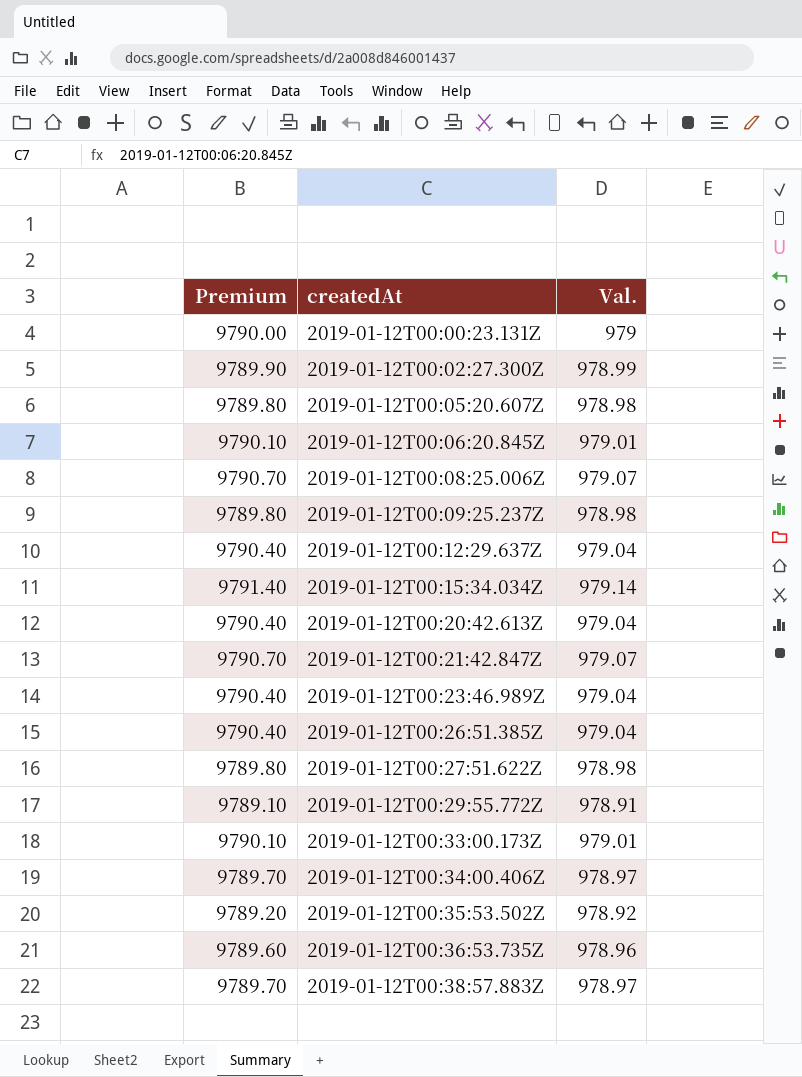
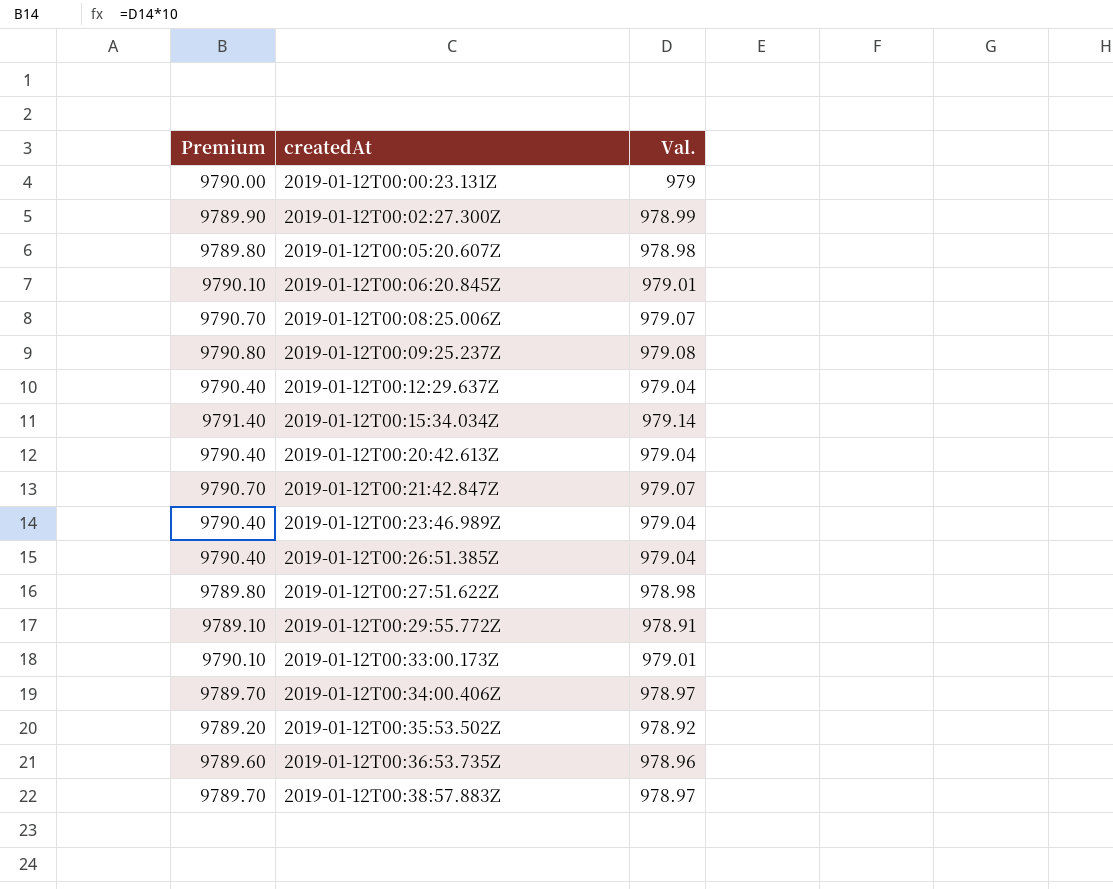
2019-01-12T00:09:25.237Z | Premium: 9789.80 -> 9790.80
2019-01-12T00:09:25.237Z | Val.: 978.98 -> 979.08

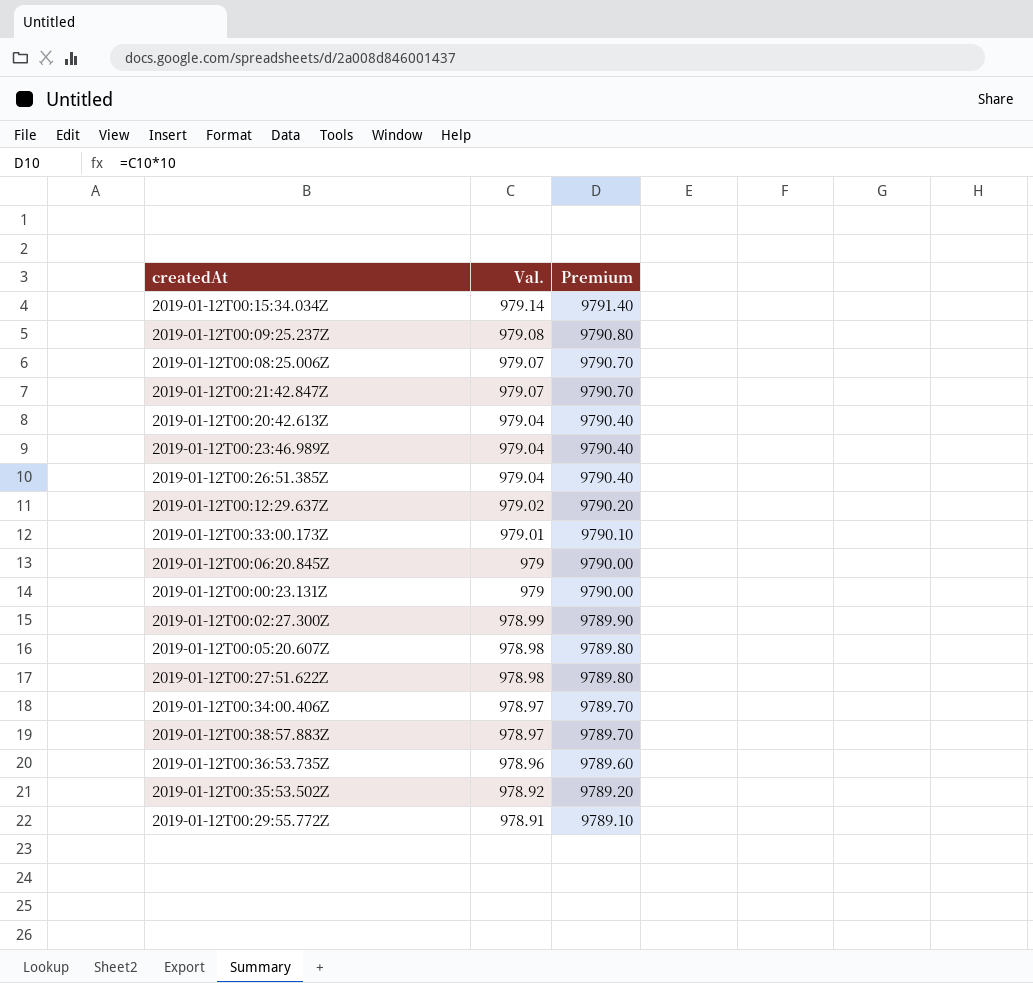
row order: createdAt ascending -> Val. descending
column Premium | position: 1 -> 3
2019-01-12T00:12:29.637Z | Val.: 979.04 -> 979.02
2019-01-12T00:12:29.637Z | Premium: 9790.40 -> 9790.20
2019-01-12T00:06:20.845Z | Val.: 979.01 -> 979
2019-01-12T00:06:20.845Z | Premium: 9790.10 -> 9790.00

